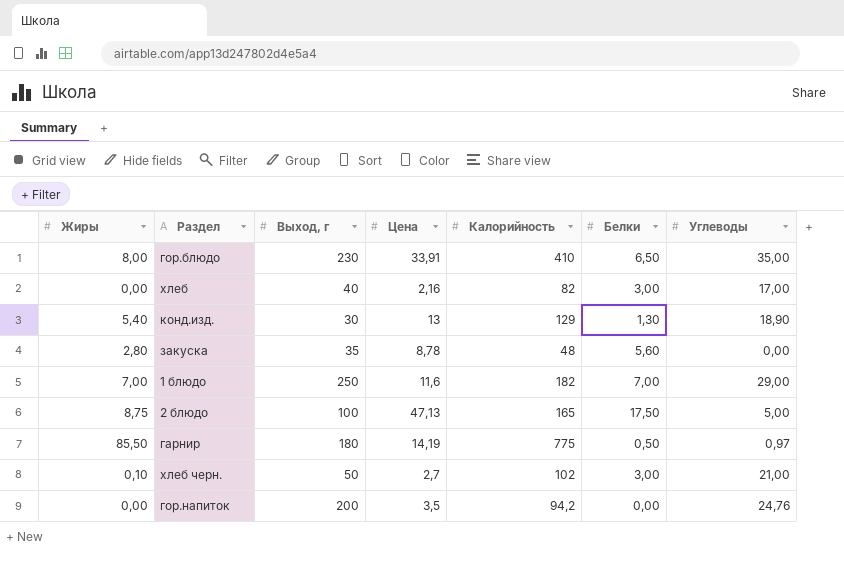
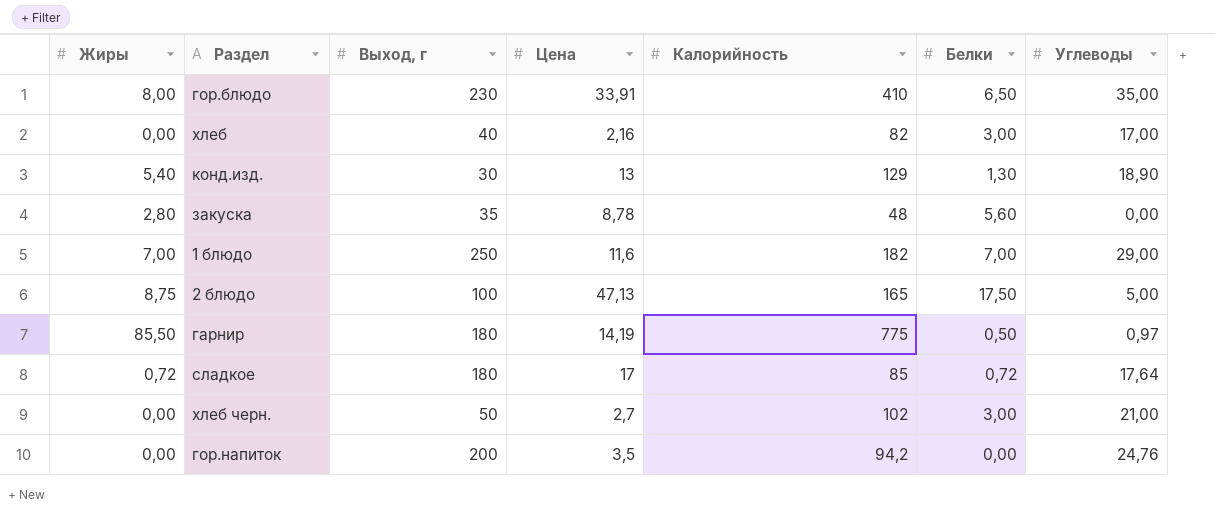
row сладкое: none -> 0,72 | 180 | 17 | 85 | 0,72 | 17,64
хлеб черн. | Жиры: 0,10 -> 0,00

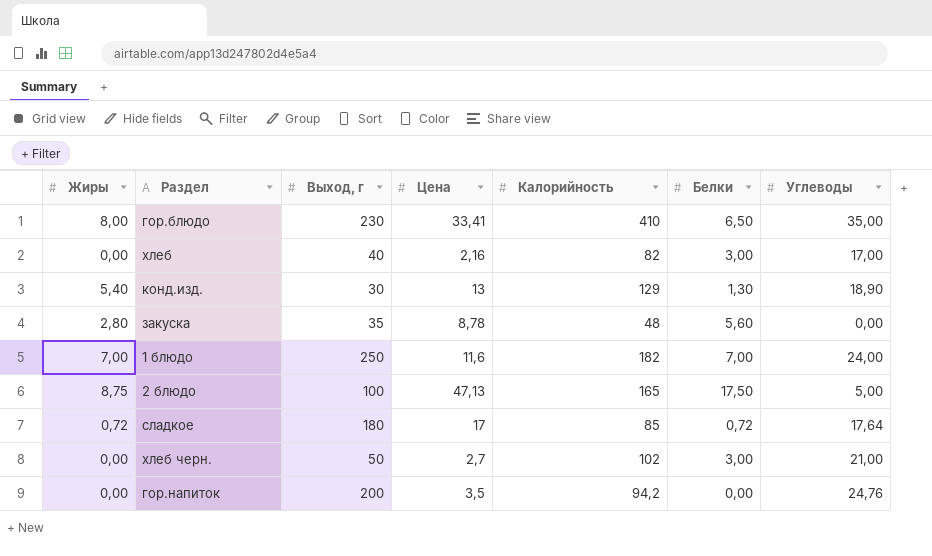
row гарнир: 85,50 | 180 | 14,19 | 775 | 0,50 | 0,97 -> none
гор.блюдо | Цена: 33,91 -> 33,41
1 блюдо | Углеводы: 29,00 -> 24,00

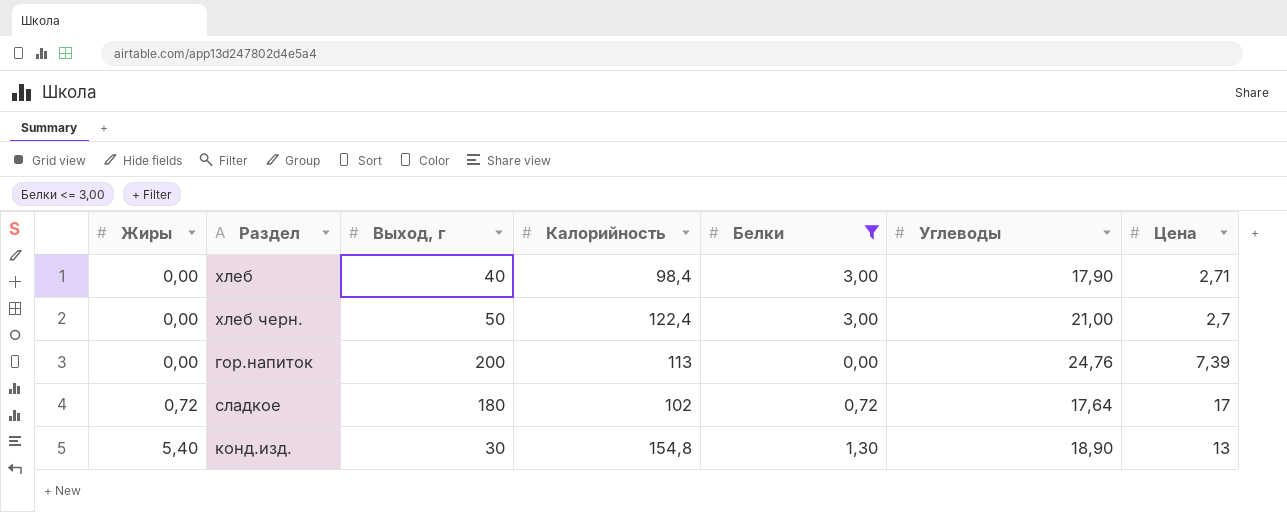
filter: none -> Белки <= 3,00
row order: none -> Жиры ascending
column Цена | position: 4 -> 7
хлеб | Калорийность: 82 -> 98,4
хлеб | Углеводы: 17,00 -> 17,90
хлеб | Цена: 2,16 -> 2,71
хлеб черн. | Калорийность: 102 -> 122,4
гор.напиток | Калорийность: 94,2 -> 113
гор.напиток | Цена: 3,5 -> 7,39
сладкое | Калорийность: 85 -> 102
конд.изд. | Калорийность: 129 -> 154,8

